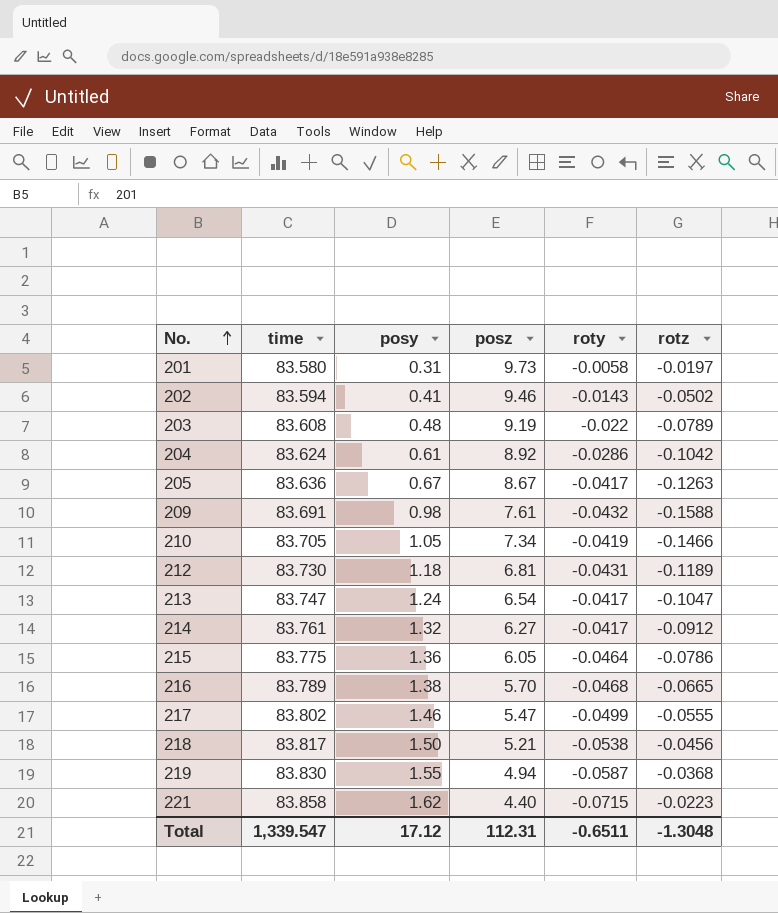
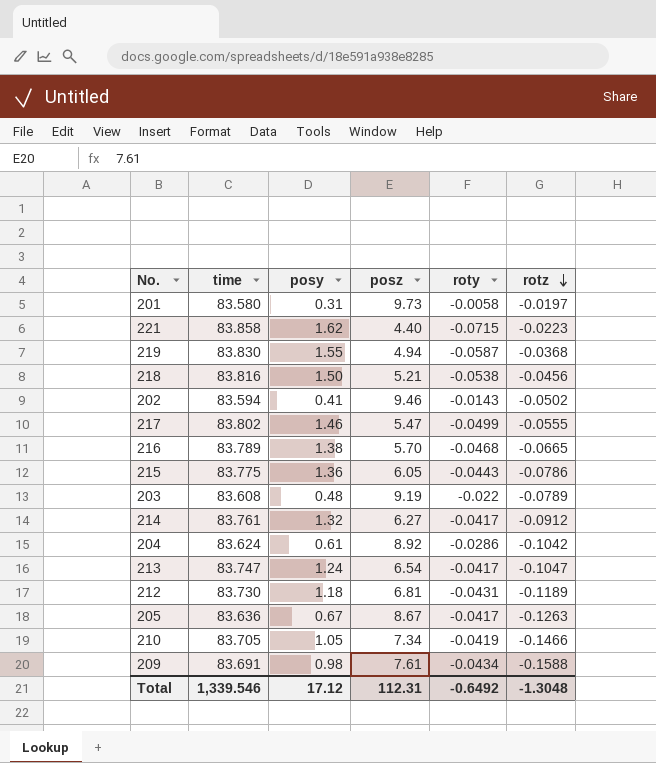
row order: No. ascending -> rotz descending
218 | time: 83.817 -> 83.816
215 | roty: -0.0464 -> -0.0443
209 | roty: -0.0432 -> -0.0434
Total | time: 1,339.547 -> 1,339.546
Total | roty: -0.6511 -> -0.6492

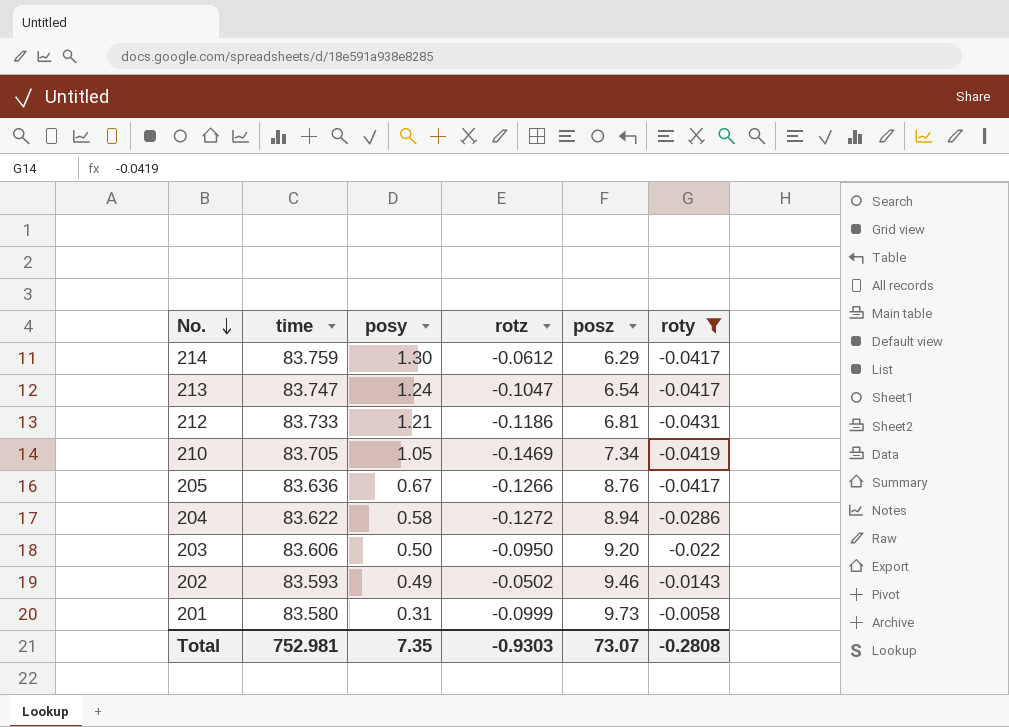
filter: none -> roty >= -0.0431
row order: rotz descending -> No. descending
column rotz | position: 6 -> 4
214 | time: 83.761 -> 83.759
214 | posy: 1.32 -> 1.30
214 | rotz: -0.0912 -> -0.0612
214 | posz: 6.27 -> 6.29
212 | time: 83.730 -> 83.733
212 | posy: 1.18 -> 1.21
212 | rotz: -0.1189 -> -0.1186
210 | rotz: -0.1466 -> -0.1469
205 | rotz: -0.1263 -> -0.1266
205 | posz: 8.67 -> 8.76
204 | time: 83.624 -> 83.622
204 | posy: 0.61 -> 0.58
204 | rotz: -0.1042 -> -0.1272
204 | posz: 8.92 -> 8.94
203 | time: 83.608 -> 83.606
203 | posy: 0.48 -> 0.50
203 | rotz: -0.0789 -> -0.0950
203 | posz: 9.19 -> 9.20
202 | time: 83.594 -> 83.593
202 | posy: 0.41 -> 0.49
201 | rotz: -0.0197 -> -0.0999
Total | time: 1,339.546 -> 752.981
Total | posy: 17.12 -> 7.35
Total | rotz: -1.3048 -> -0.9303
Total | posz: 112.31 -> 73.07
Total | roty: -0.6492 -> -0.2808

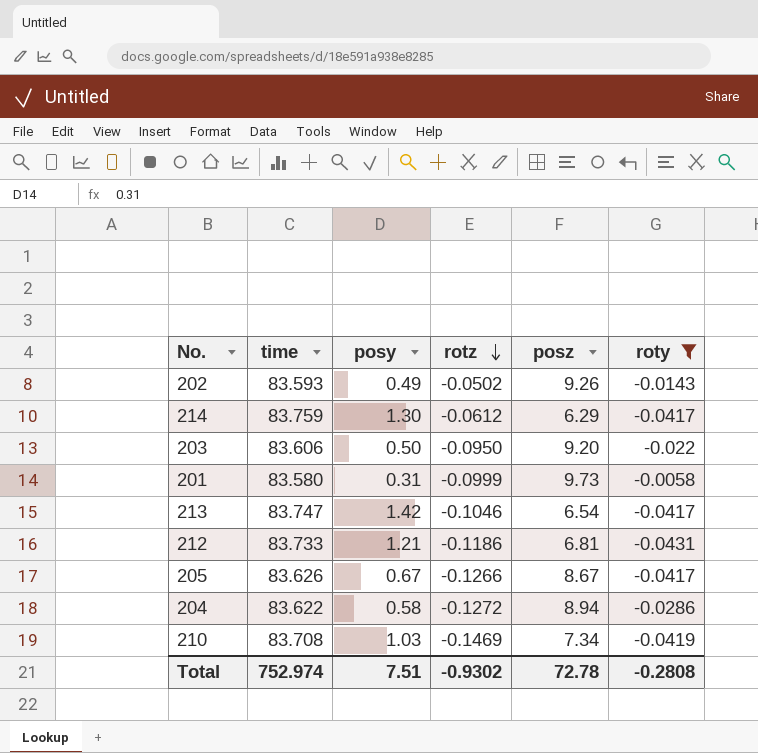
row order: No. descending -> rotz descending
202 | posz: 9.46 -> 9.26
213 | posy: 1.24 -> 1.42
213 | rotz: -0.1047 -> -0.1046
205 | time: 83.636 -> 83.626
205 | posz: 8.76 -> 8.67
210 | time: 83.705 -> 83.708
210 | posy: 1.05 -> 1.03
Total | time: 752.981 -> 752.974
Total | posy: 7.35 -> 7.51
Total | rotz: -0.9303 -> -0.9302
Total | posz: 73.07 -> 72.78

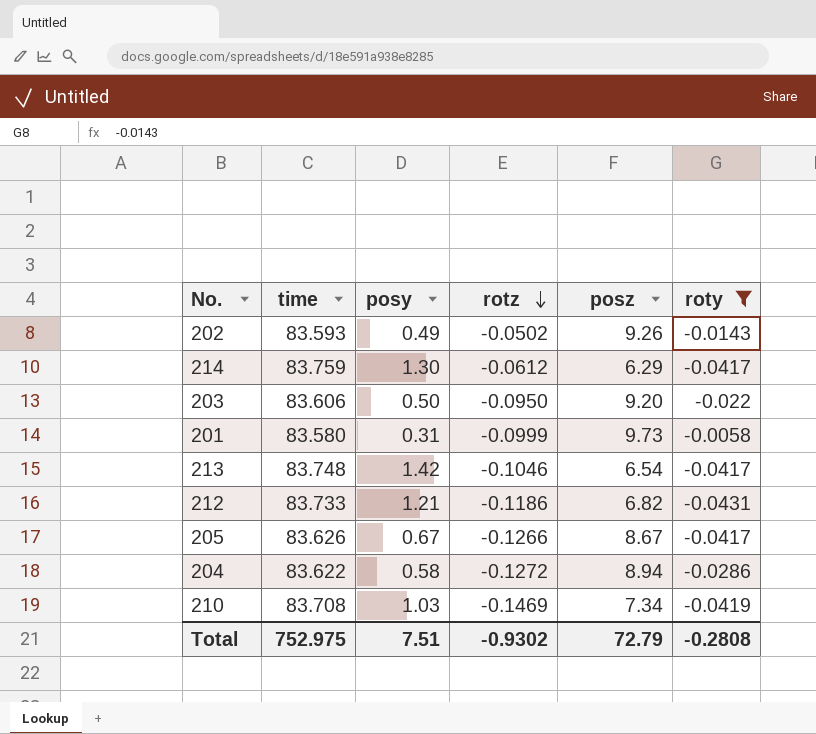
213 | time: 83.747 -> 83.748
212 | posz: 6.81 -> 6.82
Total | time: 752.974 -> 752.975
Total | posz: 72.78 -> 72.79

